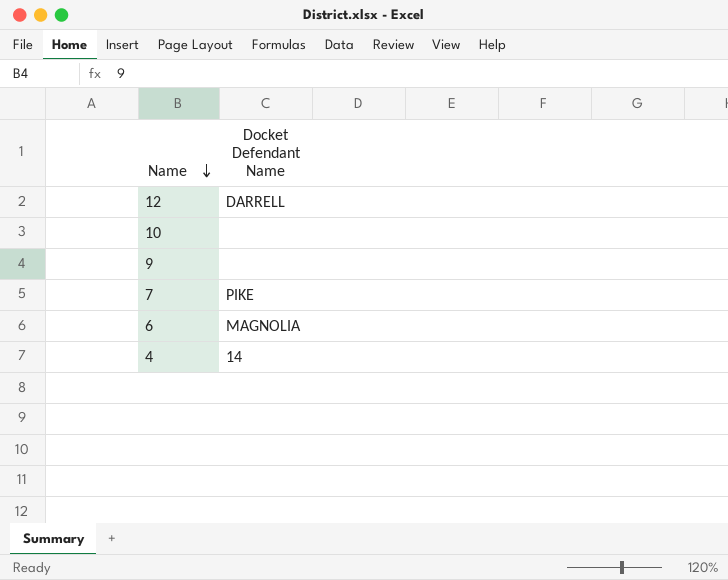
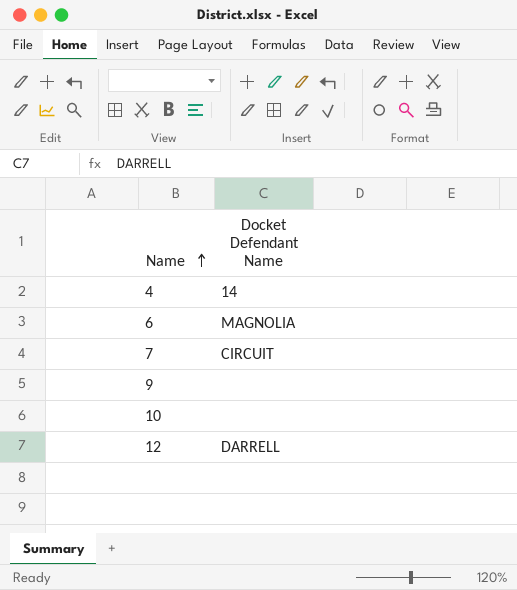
row order: Name descending -> Name ascending
7 | Docket Defendant Name: PIKE -> CIRCUIT

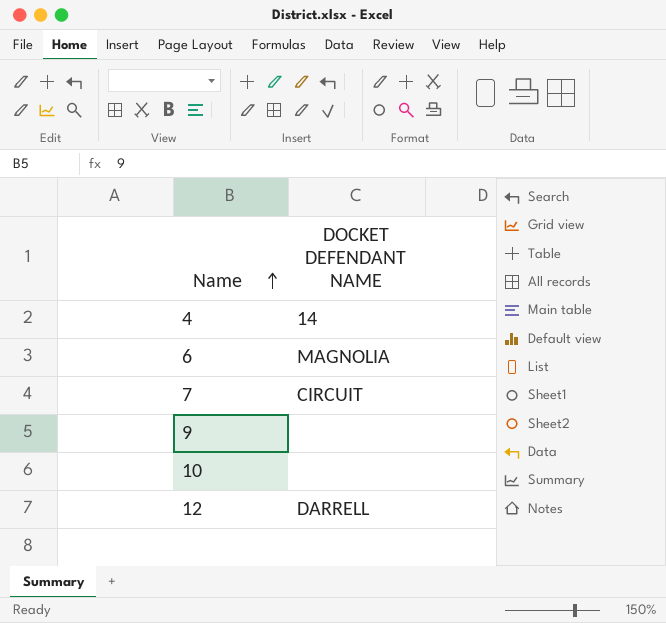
column name: Docket Defendant Name -> DOCKET DEFENDANT NAME

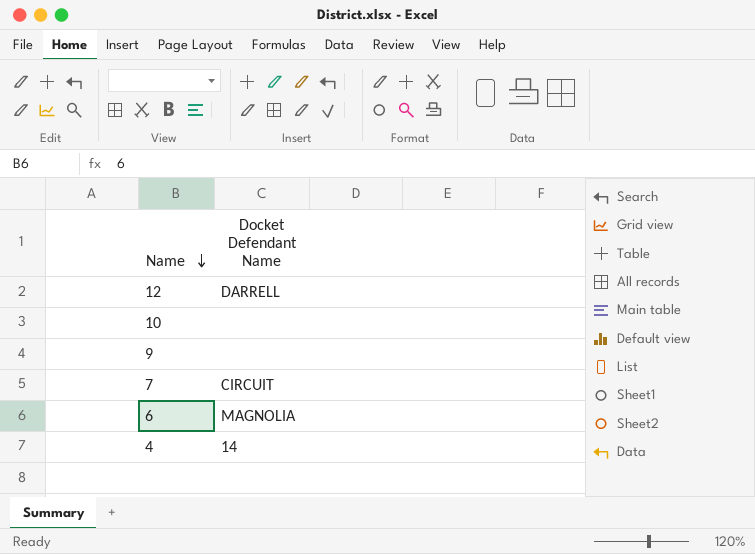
row order: Name ascending -> Name descending
column name: DOCKET DEFENDANT NAME -> Docket Defendant Name

